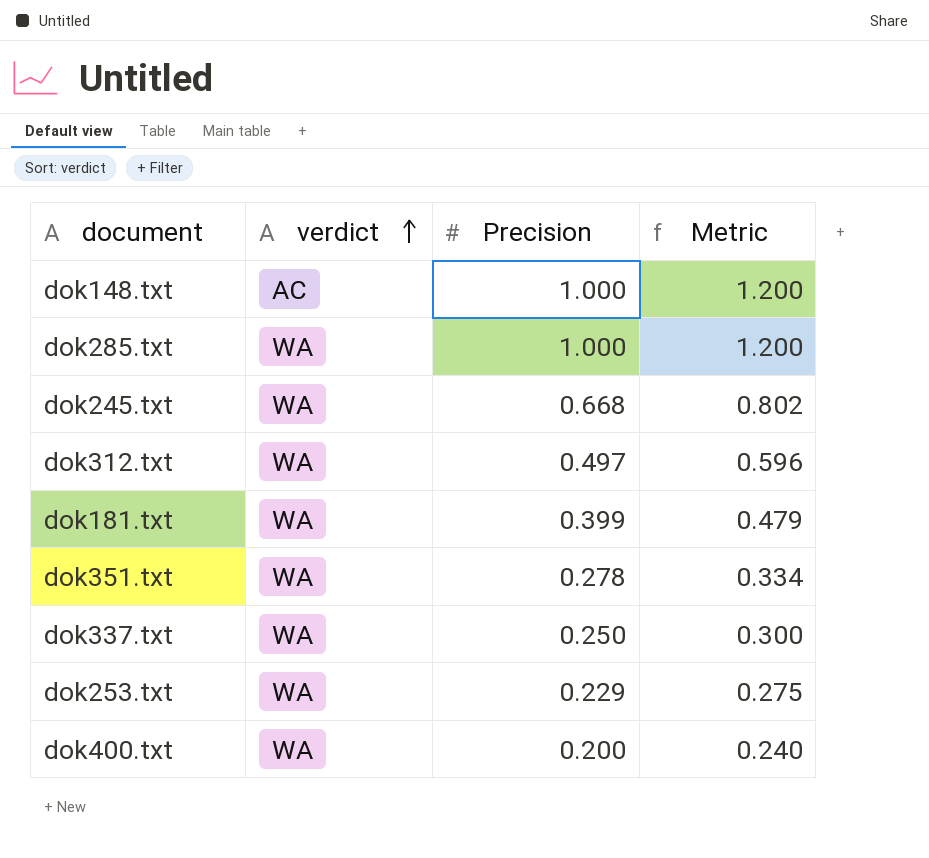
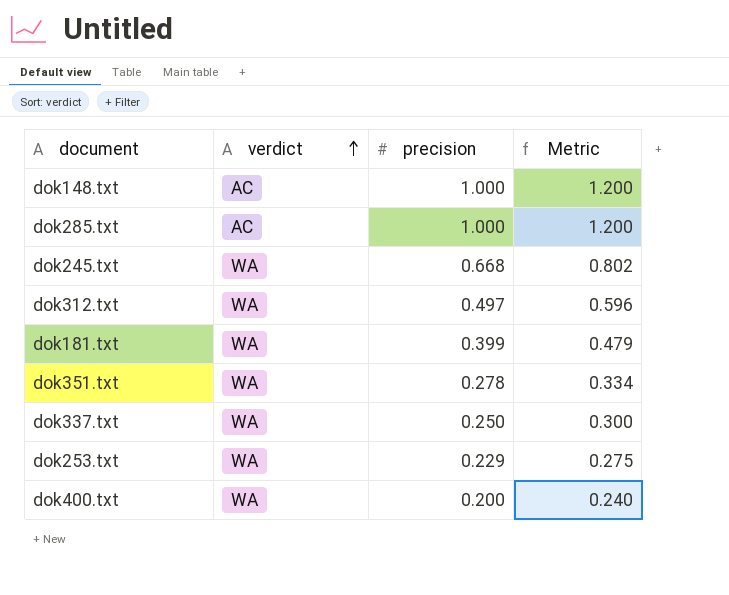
column name: Precision -> precision
dok285.txt | verdict: WA -> AC

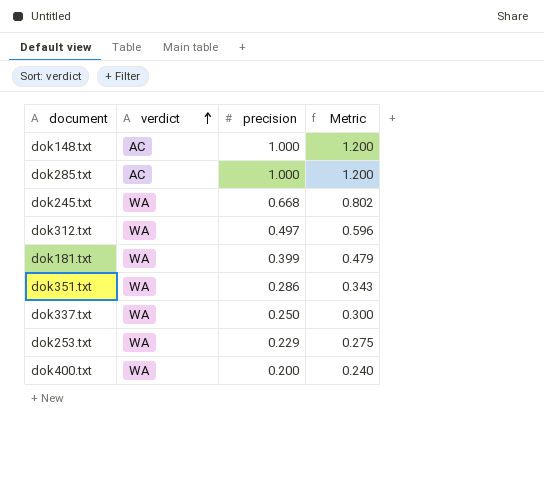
dok351.txt | precision: 0.278 -> 0.286
dok351.txt | Metric: 0.334 -> 0.343

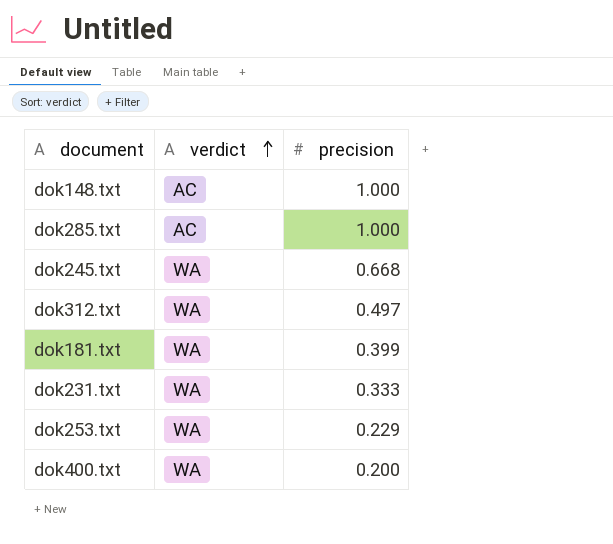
column Metric | formula: [precision] * 1.2 -> none
row dok351.txt: WA | 0.286 | 0.343 -> none
row dok337.txt: WA | 0.250 | 0.300 -> none
row dok231.txt: none -> WA | 0.333

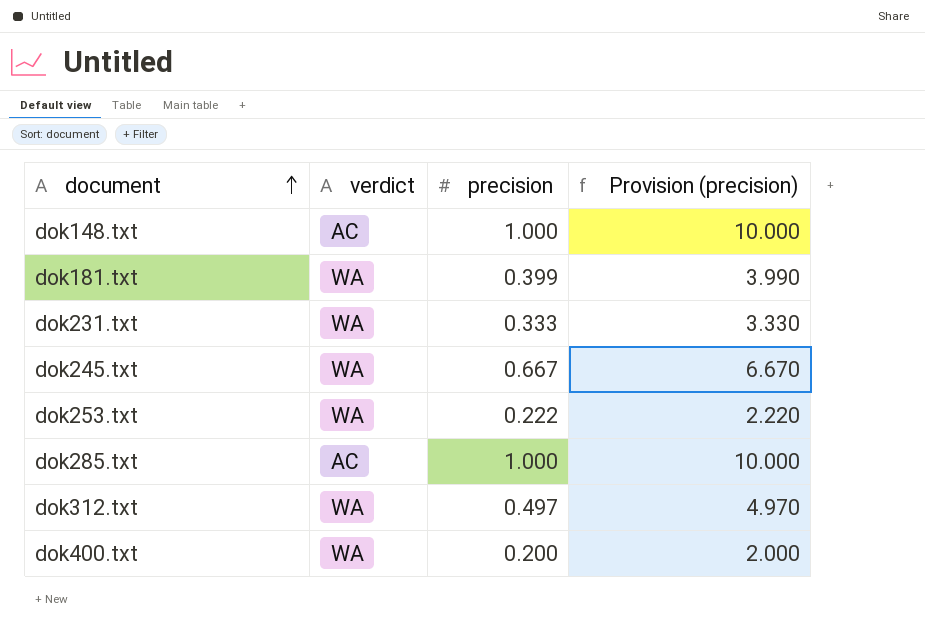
row order: verdict ascending -> document ascending
column Provision (precision) | formula: none -> [precision] * 10
dok245.txt | precision: 0.668 -> 0.667
dok253.txt | precision: 0.229 -> 0.222

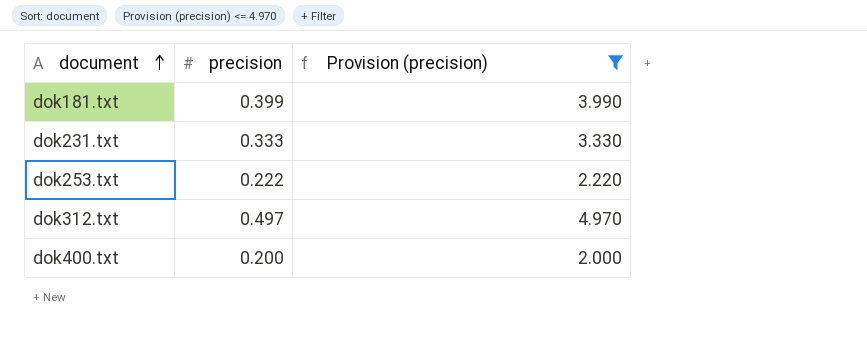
filter: none -> Provision (precision) <= 4.970
column verdict | position: 2 -> none

